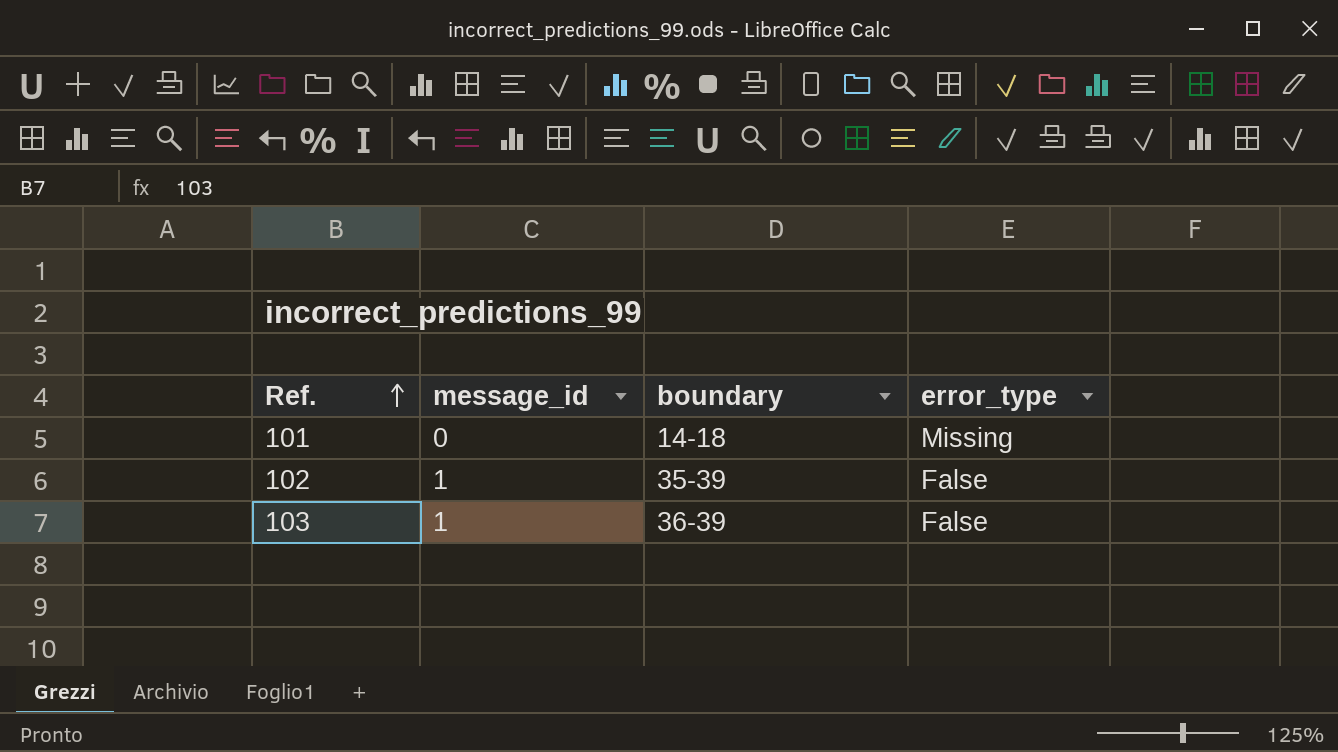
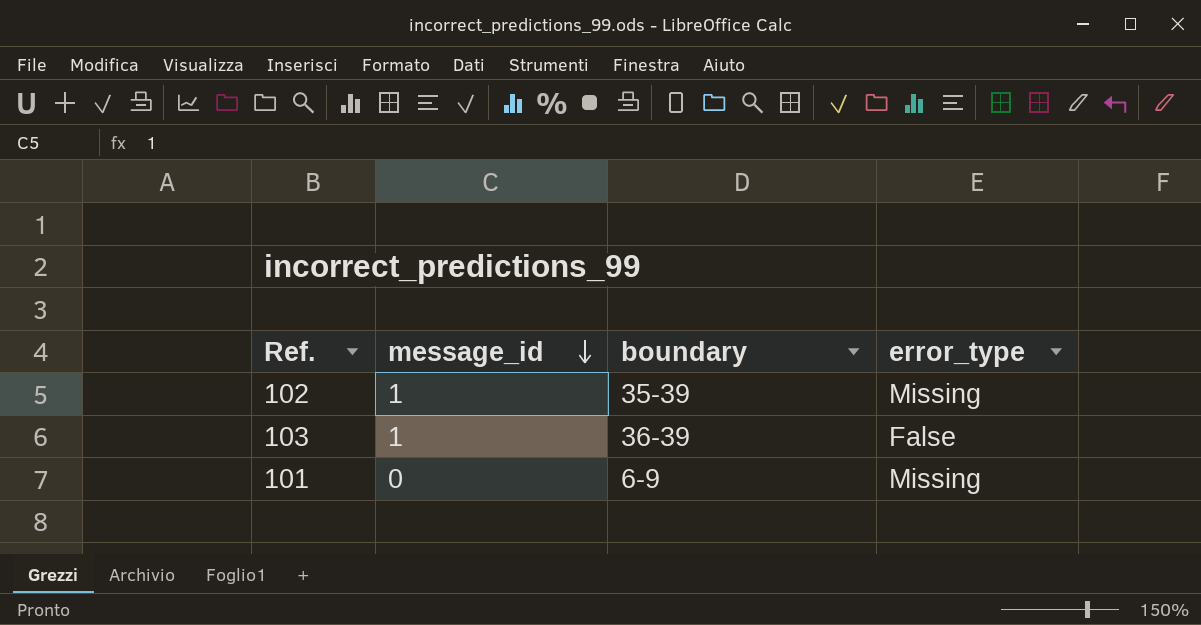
row order: Ref. ascending -> message_id descending
102 | error_type: False -> Missing
101 | boundary: 14-18 -> 6-9

